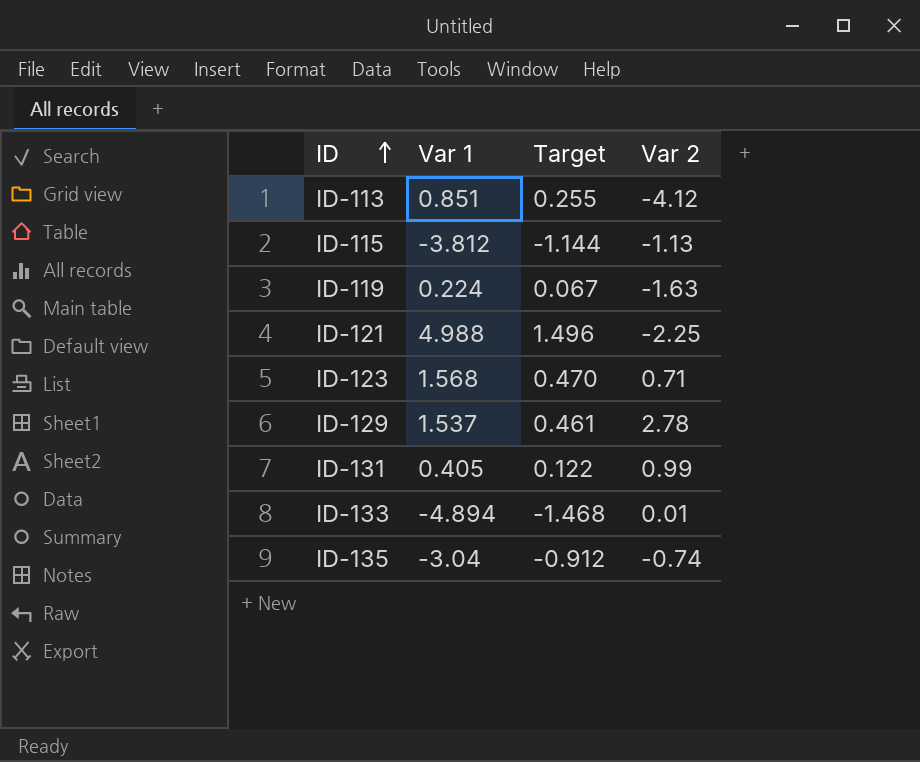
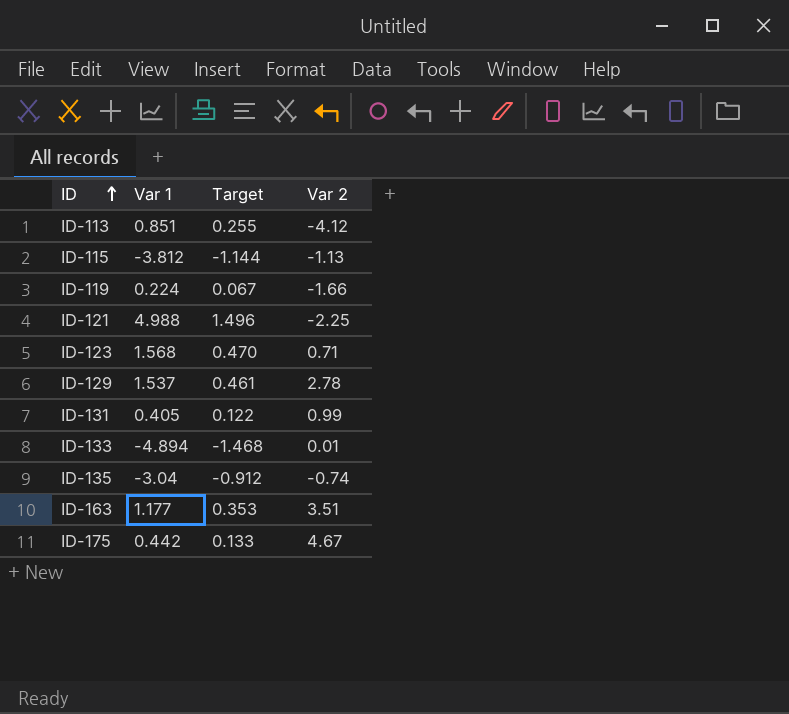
ID-119 | Var 2: -1.63 -> -1.66
row ID-163: none -> 1.177 | 0.353 | 3.51
row ID-175: none -> 0.442 | 0.133 | 4.67

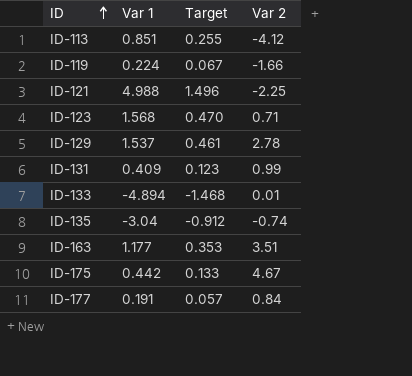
row ID-115: -3.812 | -1.144 | -1.13 -> none
ID-131 | Var 1: 0.405 -> 0.409
ID-131 | Target: 0.122 -> 0.123
row ID-177: none -> 0.191 | 0.057 | 0.84

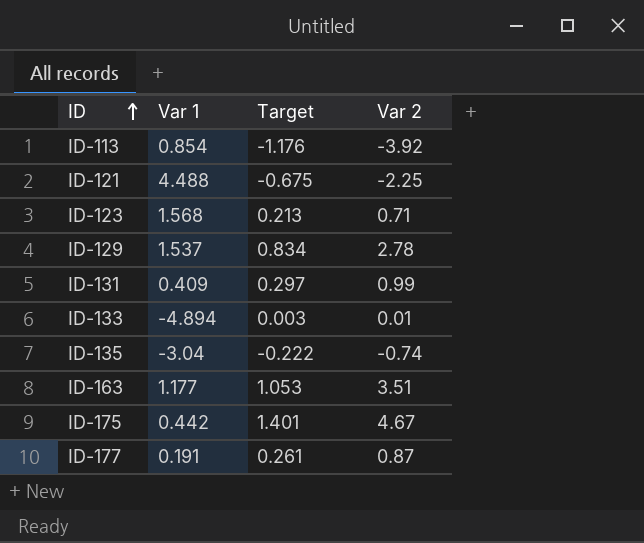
column Target | formula: [Var 1] * 0.3 -> [Var 2] * 0.3
row ID-119: 0.224 | 0.067 | -1.66 -> none
ID-113 | Var 1: 0.851 -> 0.854
ID-113 | Var 2: -4.12 -> -3.92
ID-121 | Var 1: 4.988 -> 4.488
ID-177 | Var 2: 0.84 -> 0.87

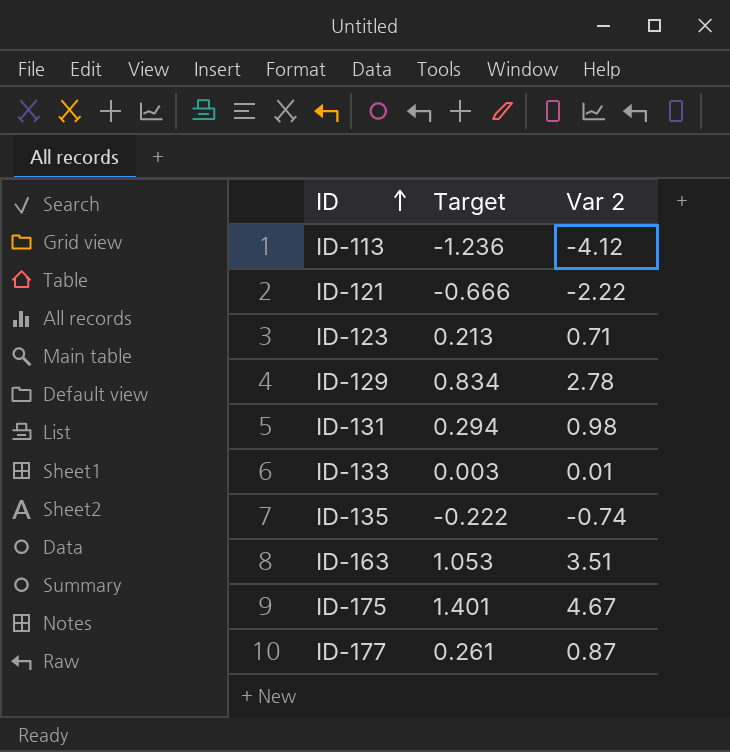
column Var 1 | position: 2 -> none
ID-113 | Target: -1.176 -> -1.236
ID-113 | Var 2: -3.92 -> -4.12
ID-121 | Target: -0.675 -> -0.666
ID-121 | Var 2: -2.25 -> -2.22
ID-131 | Target: 0.297 -> 0.294
ID-131 | Var 2: 0.99 -> 0.98

